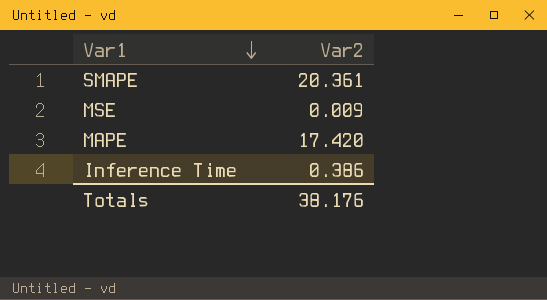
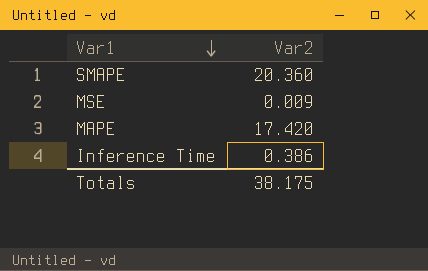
SMAPE | Var2: 20.361 -> 20.360
Totals | Var2: 38.176 -> 38.175

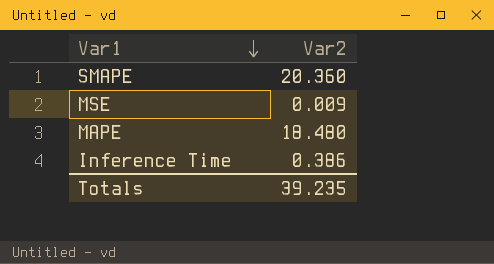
MAPE | Var2: 17.420 -> 18.480
Totals | Var2: 38.175 -> 39.235

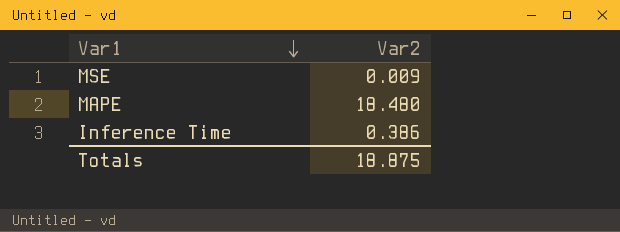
row SMAPE: 20.360 -> none
Totals | Var2: 39.235 -> 18.875

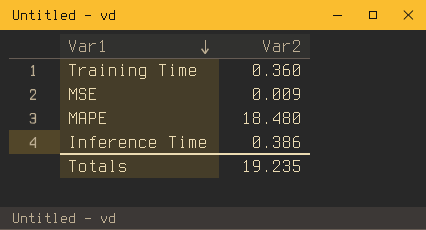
row Training Time: none -> 0.360
Totals | Var2: 18.875 -> 19.235

